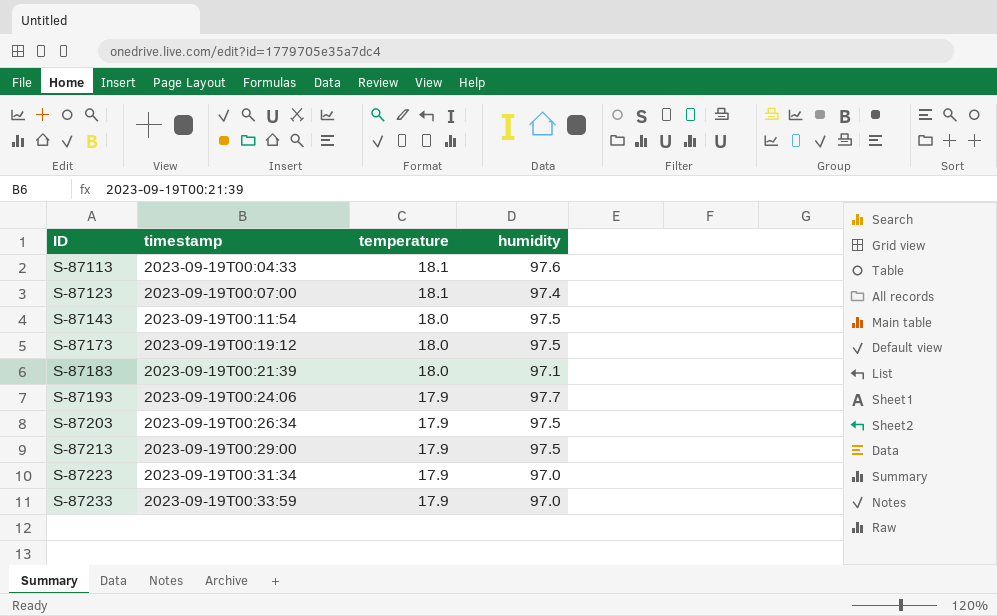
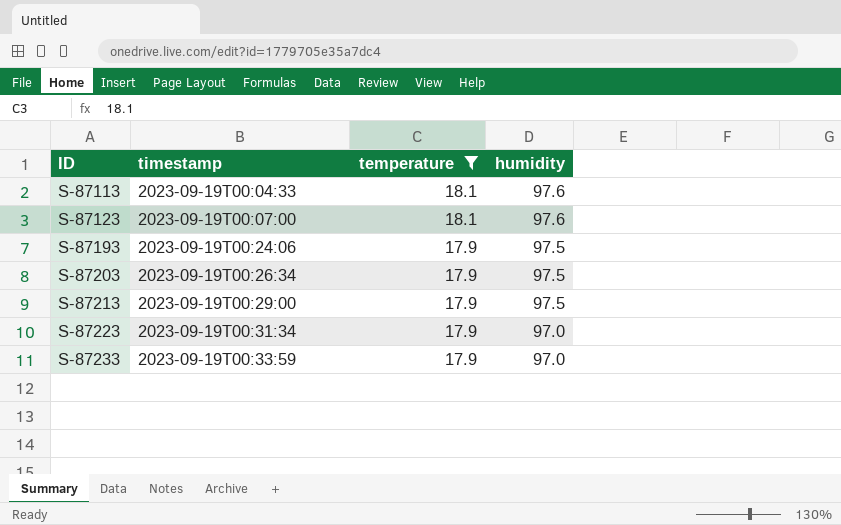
filter: none -> temperature != 18.0
S-87123 | humidity: 97.4 -> 97.6
S-87193 | humidity: 97.7 -> 97.5

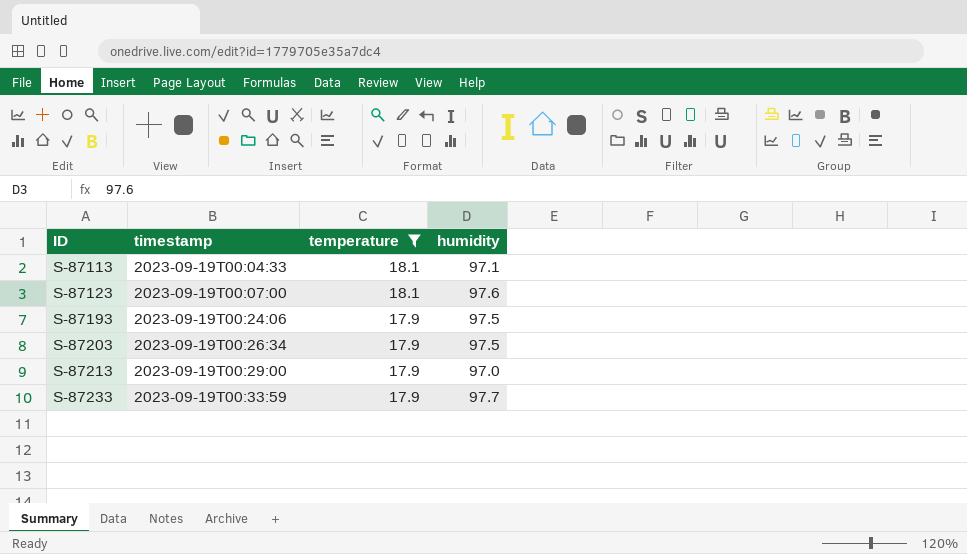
row S-87223: 2023-09-19T00:31:34 | 17.9 | 97.0 -> none
S-87113 | humidity: 97.6 -> 97.1
S-87213 | humidity: 97.5 -> 97.0
S-87233 | humidity: 97.0 -> 97.7

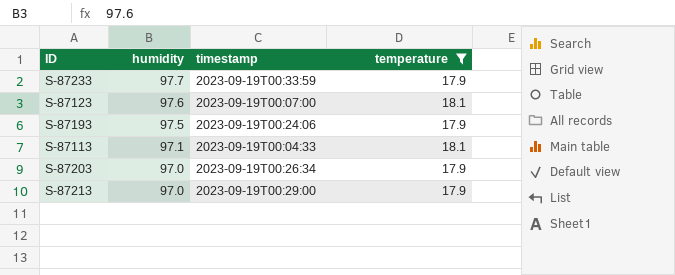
row order: ID ascending -> humidity descending
column humidity | position: 4 -> 2
S-87203 | humidity: 97.5 -> 97.0

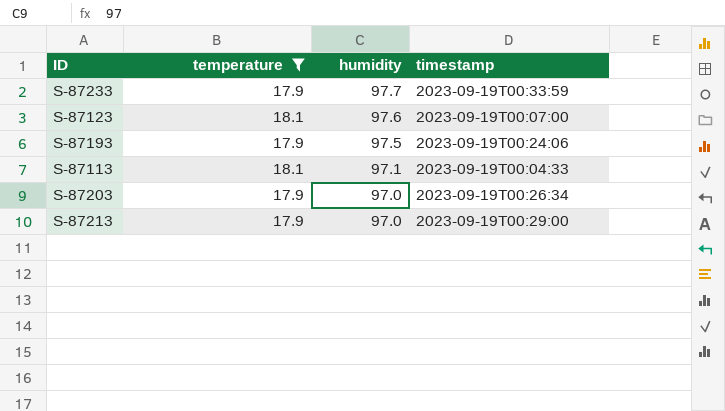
column temperature | position: 4 -> 2

